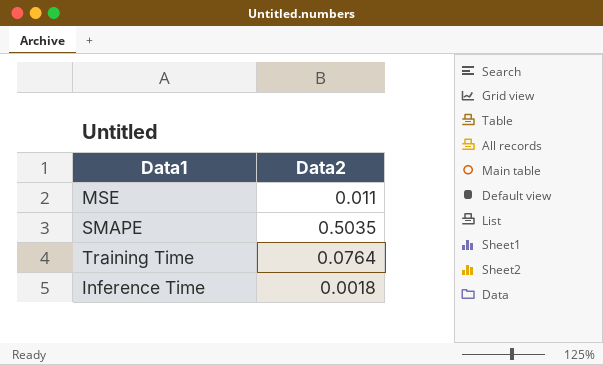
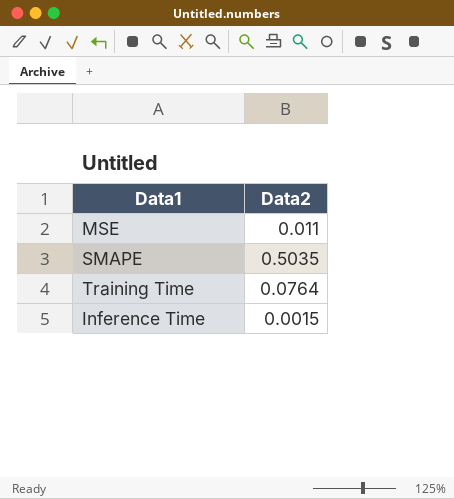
Inference Time | Data2: 0.0018 -> 0.0015

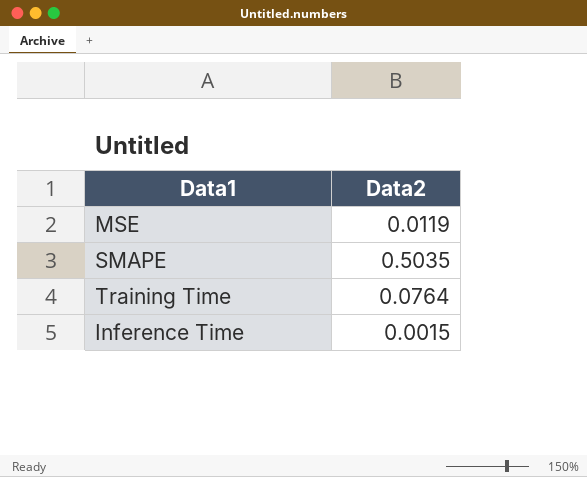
MSE | Data2: 0.011 -> 0.0119

